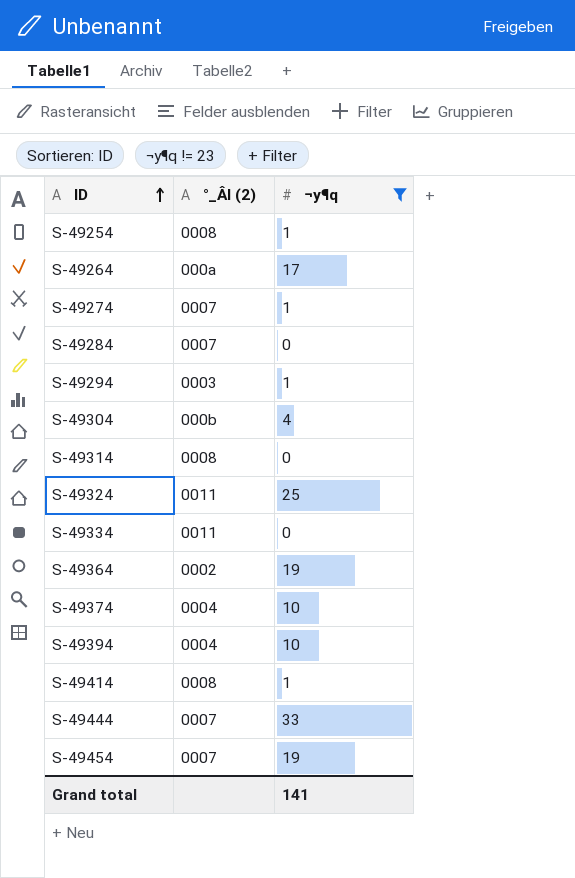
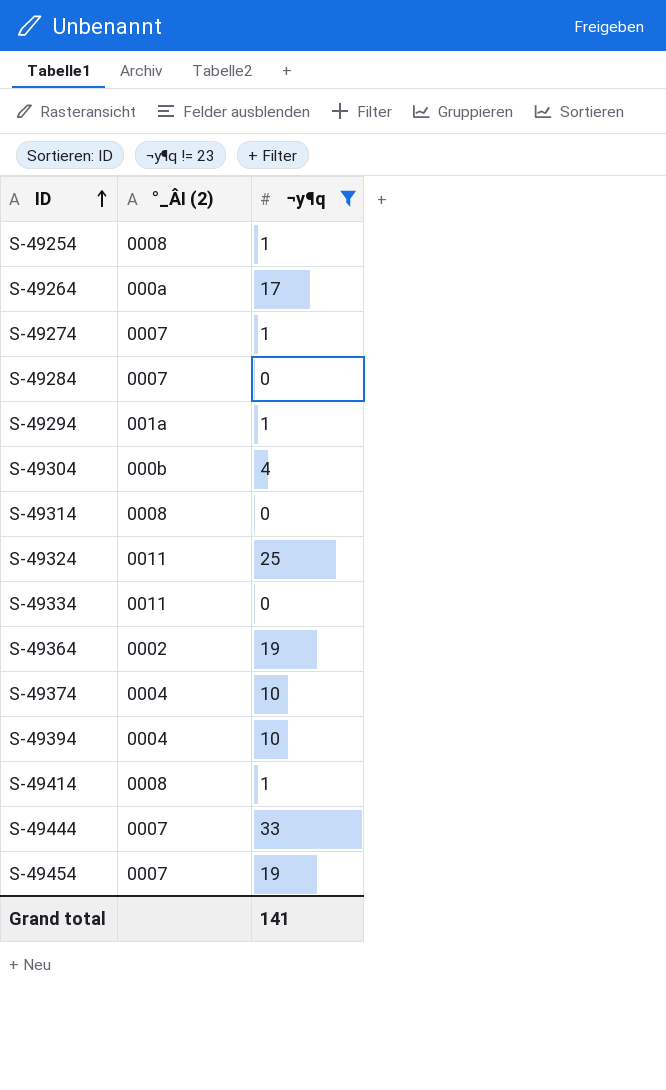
S-49294 | °_ÂI (2): 0003 -> 001a

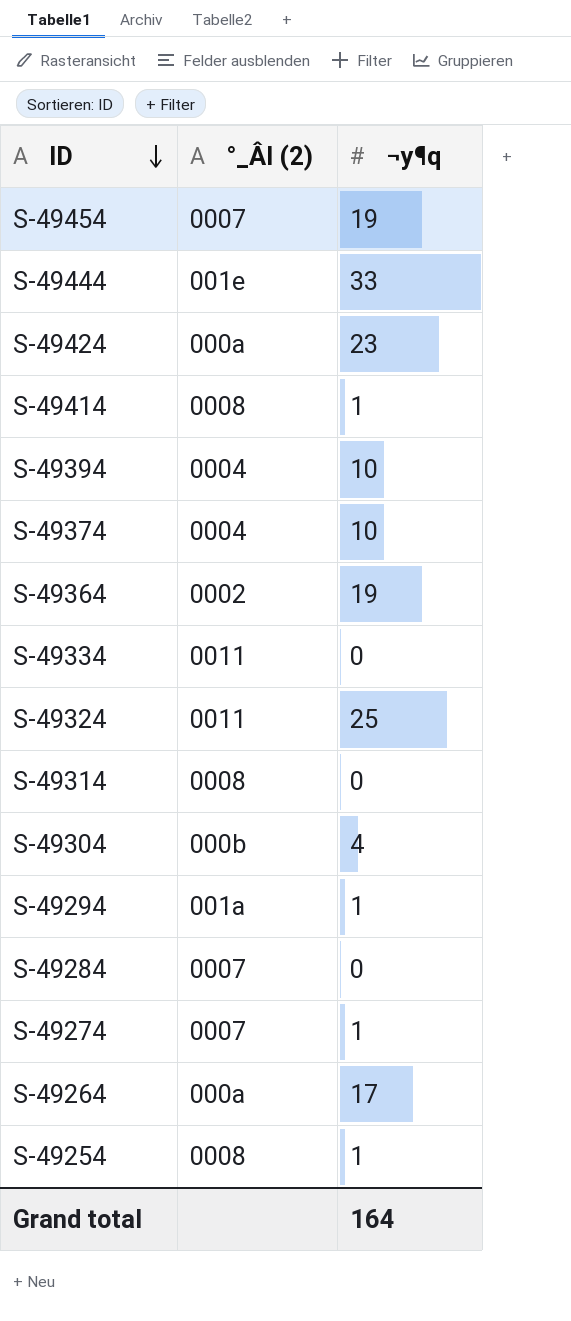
filter: ¬y¶q != 23 -> none
row order: ID ascending -> ID descending
S-49444 | °_ÂI (2): 0007 -> 001e
Grand total | ¬y¶q: 141 -> 164

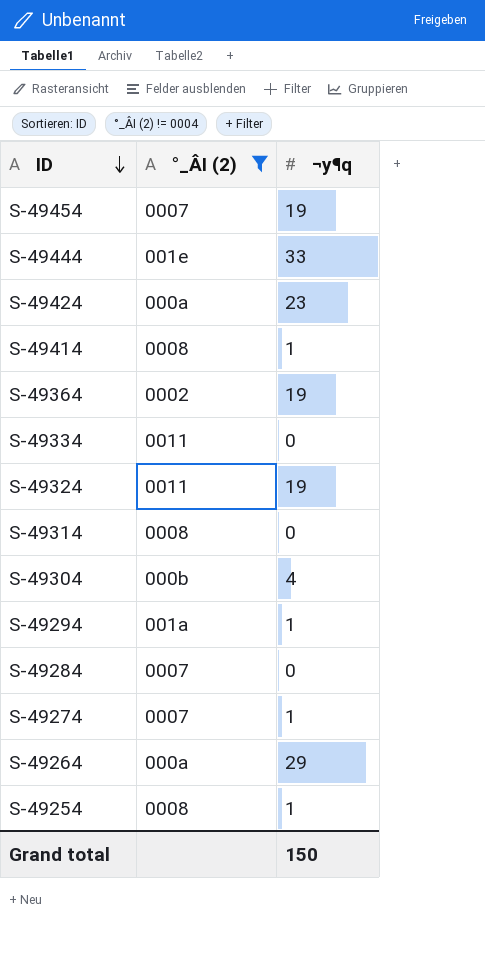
filter: none -> °_ÂI (2) != 0004
S-49324 | ¬y¶q: 25 -> 19
S-49264 | ¬y¶q: 17 -> 29
Grand total | ¬y¶q: 164 -> 150

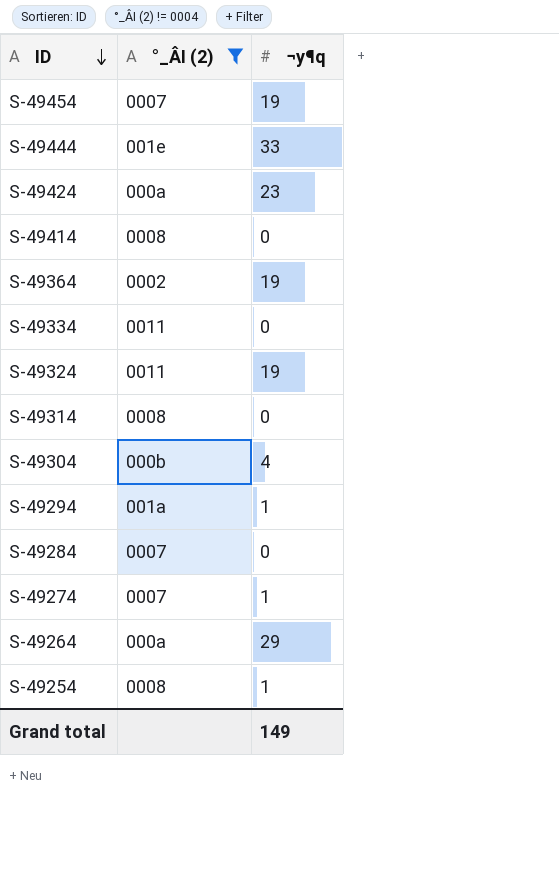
S-49414 | ¬y¶q: 1 -> 0
Grand total | ¬y¶q: 150 -> 149

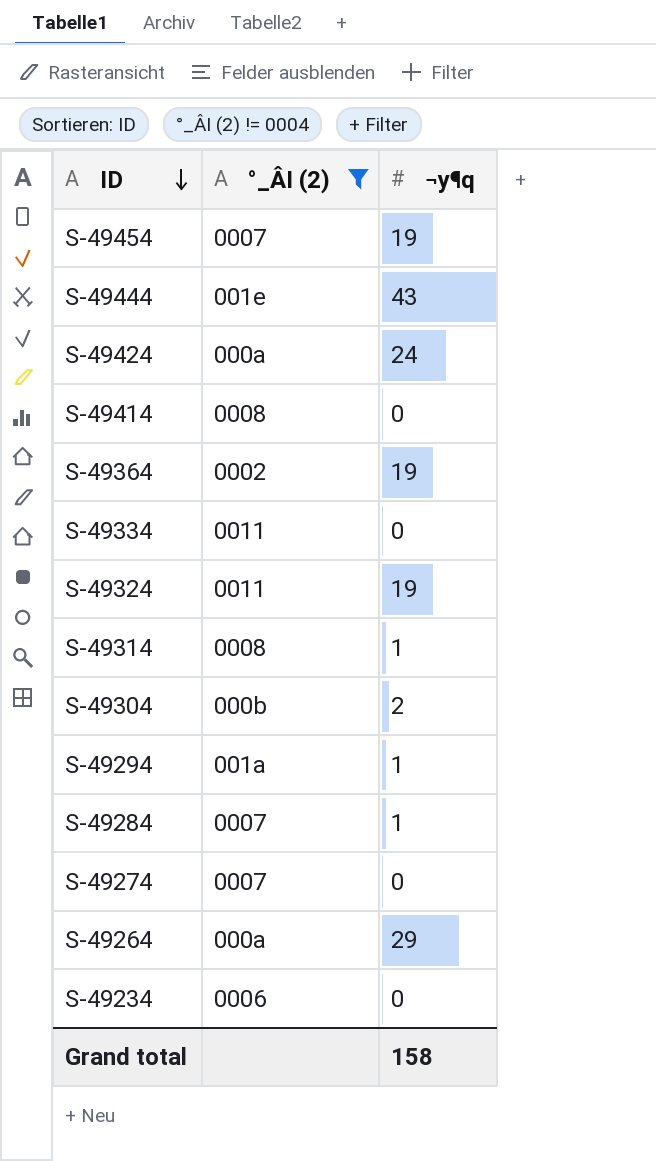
row S-49254: 0008 | 1 -> none
S-49444 | ¬y¶q: 33 -> 43
S-49424 | ¬y¶q: 23 -> 24
S-49314 | ¬y¶q: 0 -> 1
S-49304 | ¬y¶q: 4 -> 2
S-49284 | ¬y¶q: 0 -> 1
S-49274 | ¬y¶q: 1 -> 0
row S-49234: none -> 0006 | 0
Grand total | ¬y¶q: 149 -> 158

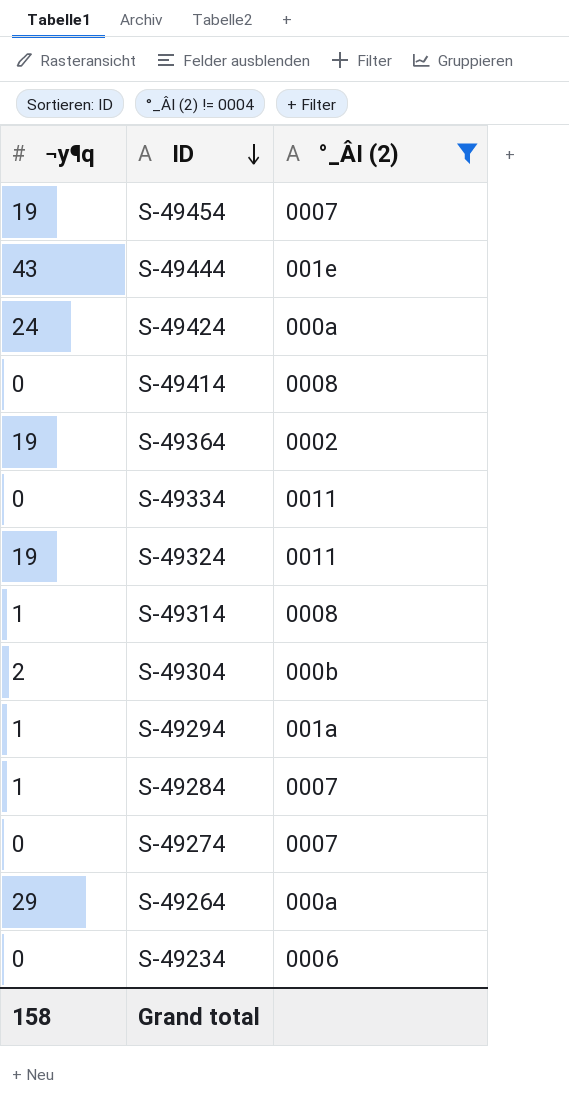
column ¬y¶q | position: 3 -> 1

